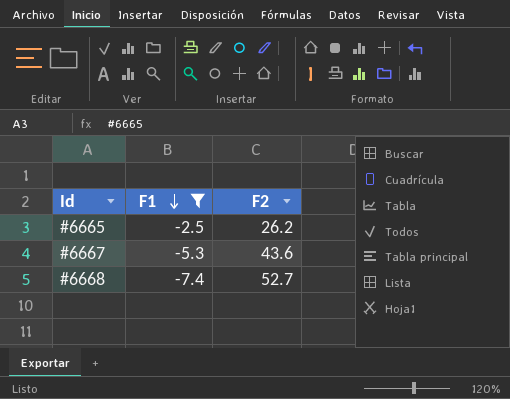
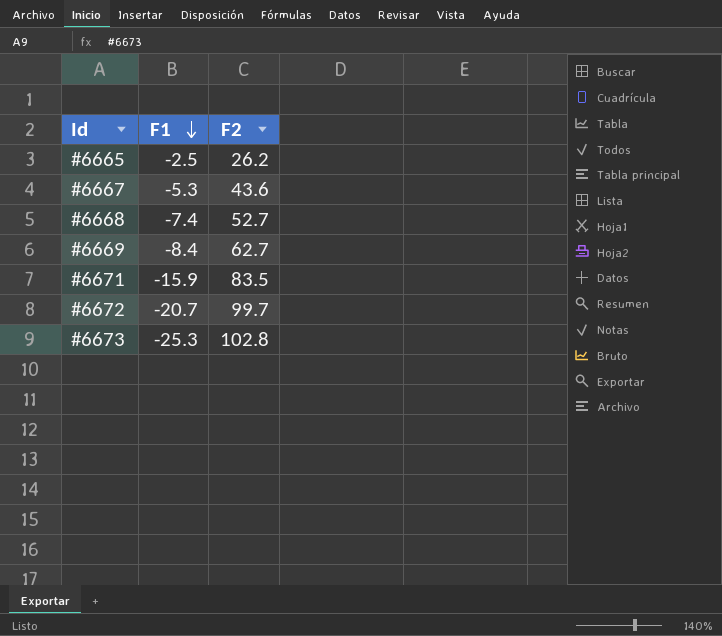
filter: F1 >= -7.4 -> none

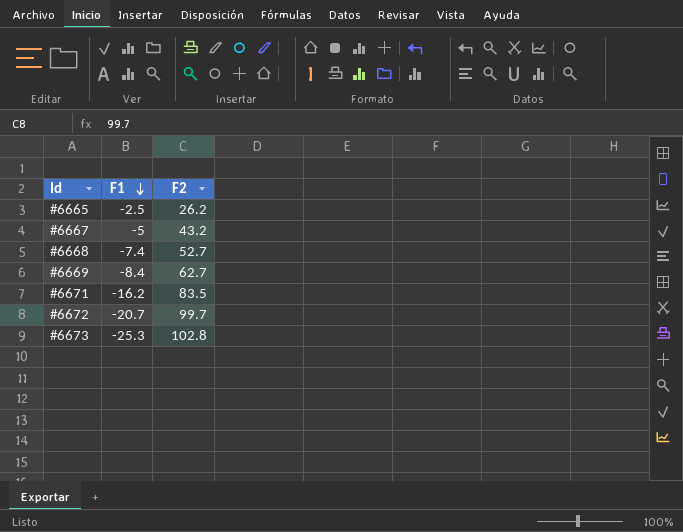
#6667 | F1: -5.3 -> -5
#6667 | F2: 43.6 -> 43.2
#6671 | F1: -15.9 -> -16.2

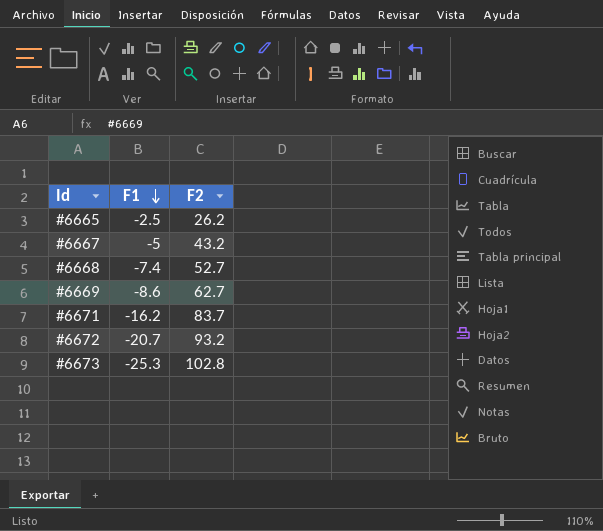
#6669 | F1: -8.4 -> -8.6
#6671 | F2: 83.5 -> 83.7
#6672 | F2: 99.7 -> 93.2

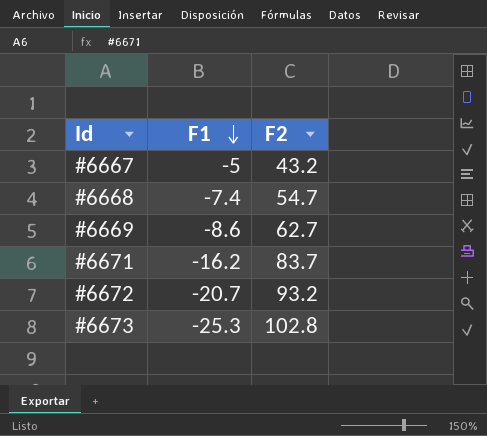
row #6665: -2.5 | 26.2 -> none
#6668 | F2: 52.7 -> 54.7

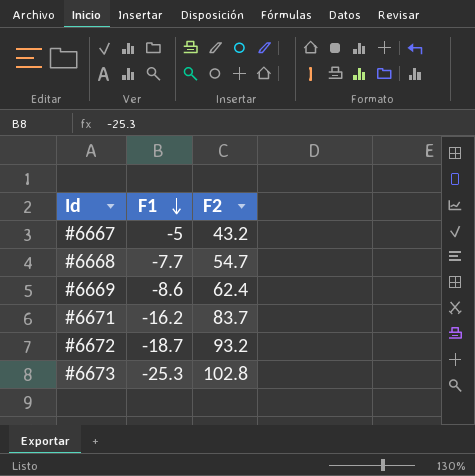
#6668 | F1: -7.4 -> -7.7
#6669 | F2: 62.7 -> 62.4
#6672 | F1: -20.7 -> -18.7

